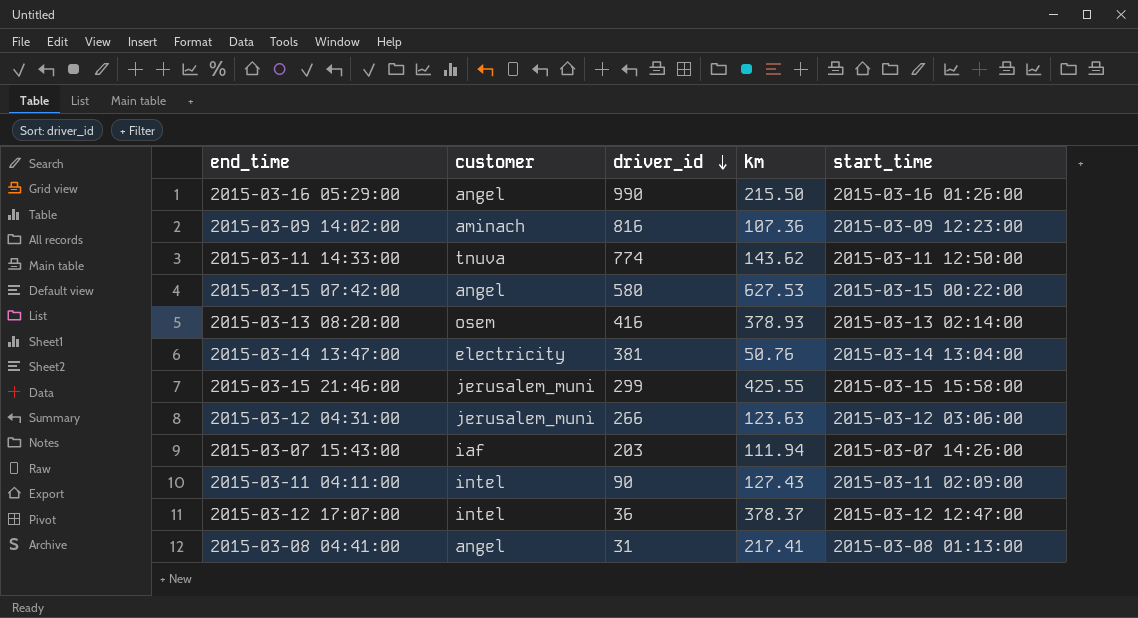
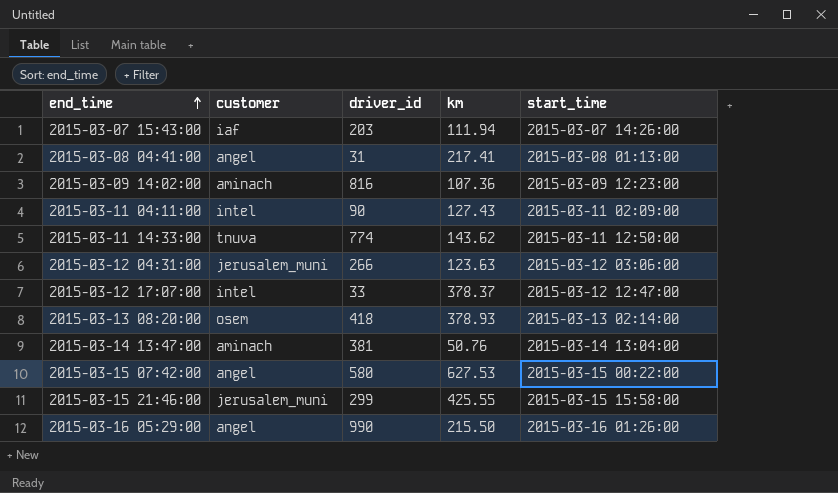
row order: driver_id descending -> end_time ascending
2015-03-12 17:07:00 | driver_id: 36 -> 33
2015-03-13 08:20:00 | driver_id: 416 -> 418
2015-03-14 13:47:00 | customer: electricity -> aminach

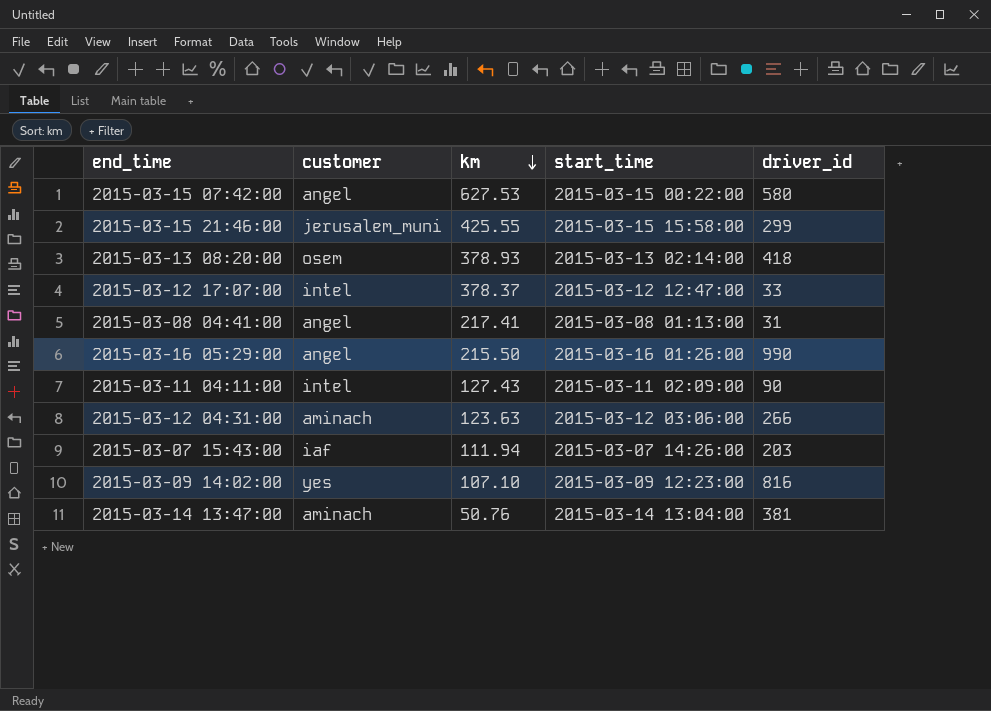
row order: end_time ascending -> km descending
column driver_id | position: 3 -> 5
row 2015-03-11 14:33:00: tnuva | 774 | 143.62 | 2015-03-11 12:50:00 -> none
2015-03-12 04:31:00 | customer: jerusalem_muni -> aminach
2015-03-09 14:02:00 | customer: aminach -> yes
2015-03-09 14:02:00 | km: 107.36 -> 107.10

